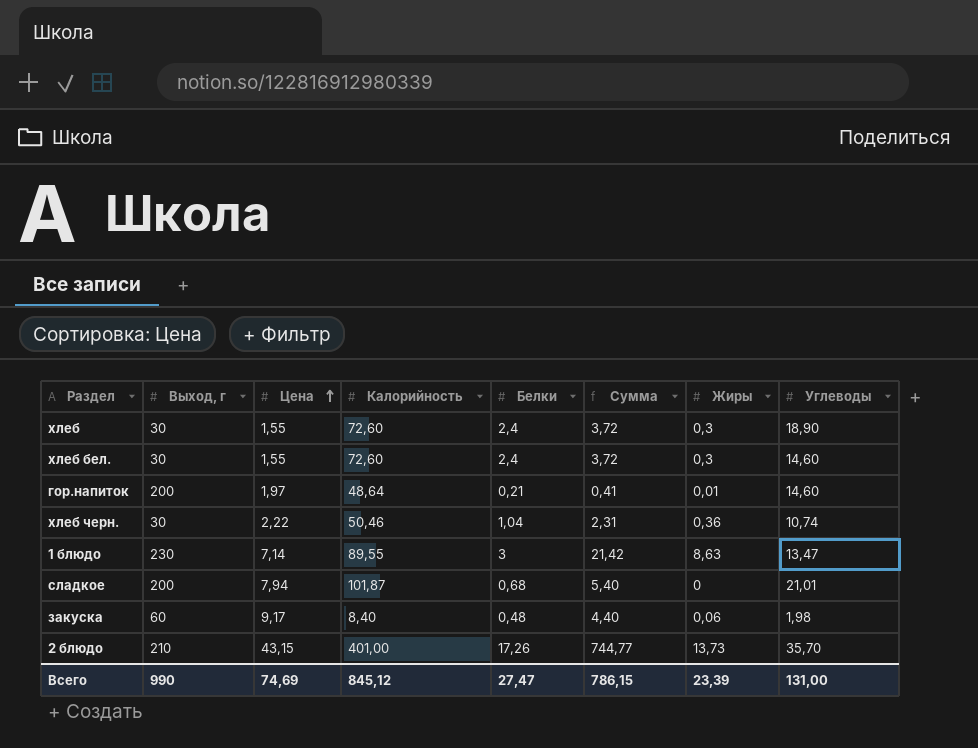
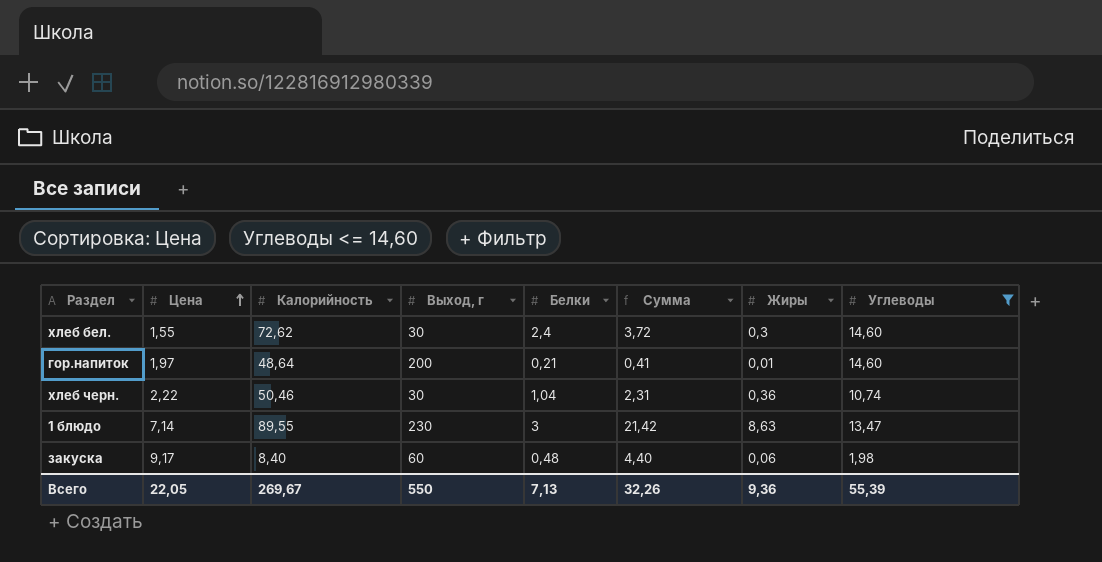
filter: none -> Углеводы <= 14,60
column Выход, г | position: 2 -> 4
хлеб бел. | Калорийность: 72,60 -> 72,62
Всего | Цена: 74,69 -> 22,05
Всего | Калорийность: 845,12 -> 269,67
Всего | Выход, г: 990 -> 550
Всего | Белки: 27,47 -> 7,13
Всего | Сумма: 786,15 -> 32,26
Всего | Жиры: 23,39 -> 9,36
Всего | Углеводы: 131,00 -> 55,39

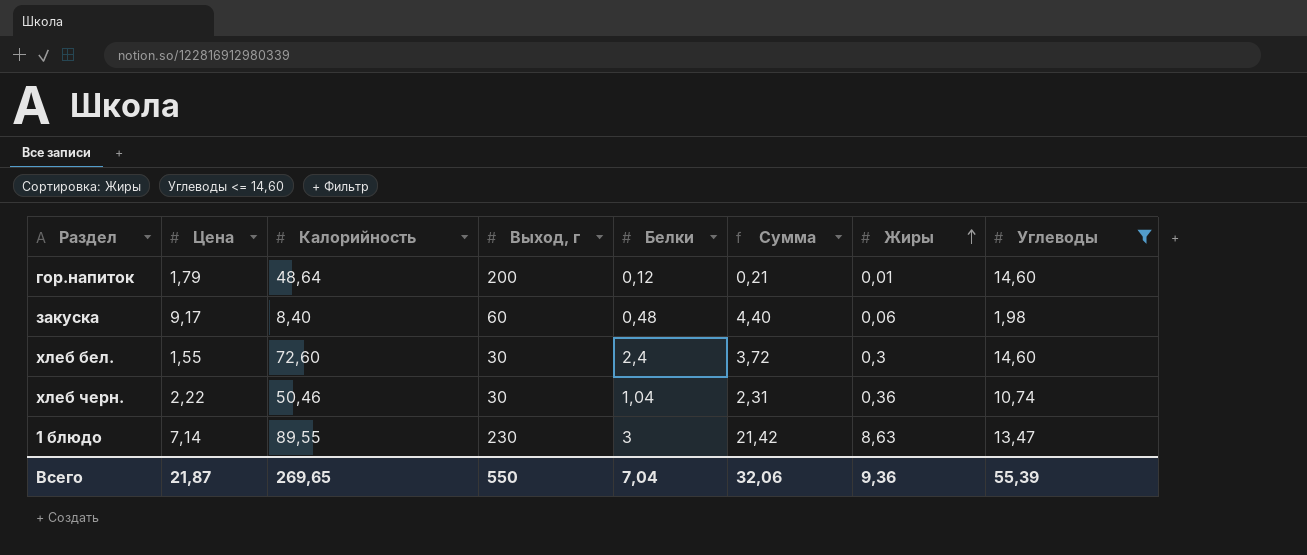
row order: Цена ascending -> Жиры ascending
гор.напиток | Цена: 1,97 -> 1,79
гор.напиток | Белки: 0,21 -> 0,12
гор.напиток | Сумма: 0,41 -> 0,21
хлеб бел. | Калорийность: 72,62 -> 72,60
Всего | Цена: 22,05 -> 21,87
Всего | Калорийность: 269,67 -> 269,65
Всего | Белки: 7,13 -> 7,04
Всего | Сумма: 32,26 -> 32,06

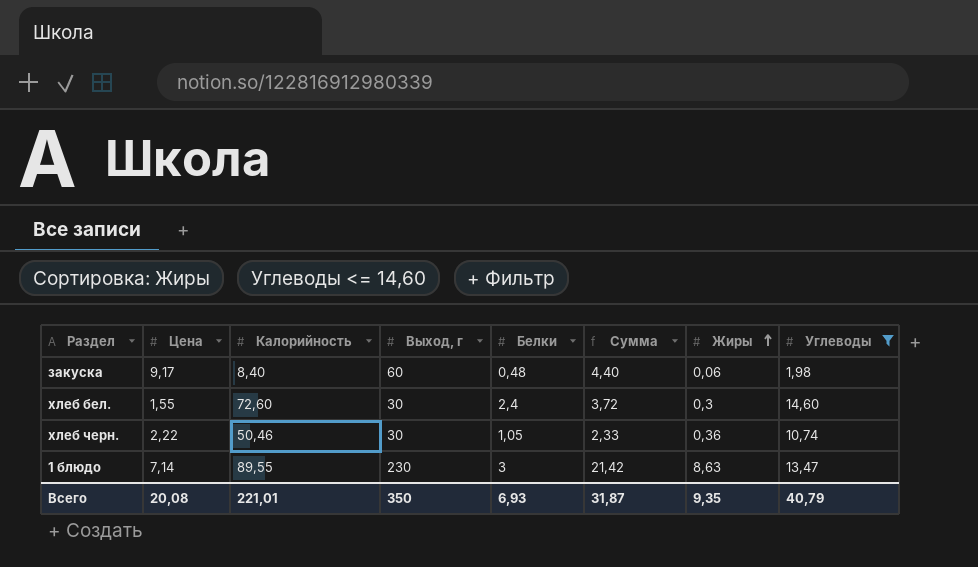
row гор.напиток: 1,79 | 48,64 | 200 | 0,12 | 0,21 | 0,01 | 14,60 -> none
хлеб черн. | Белки: 1,04 -> 1,05
хлеб черн. | Сумма: 2,31 -> 2,33
Всего | Цена: 21,87 -> 20,08
Всего | Калорийность: 269,65 -> 221,01
Всего | Выход, г: 550 -> 350
Всего | Белки: 7,04 -> 6,93
Всего | Сумма: 32,06 -> 31,87
Всего | Жиры: 9,36 -> 9,35
Всего | Углеводы: 55,39 -> 40,79

